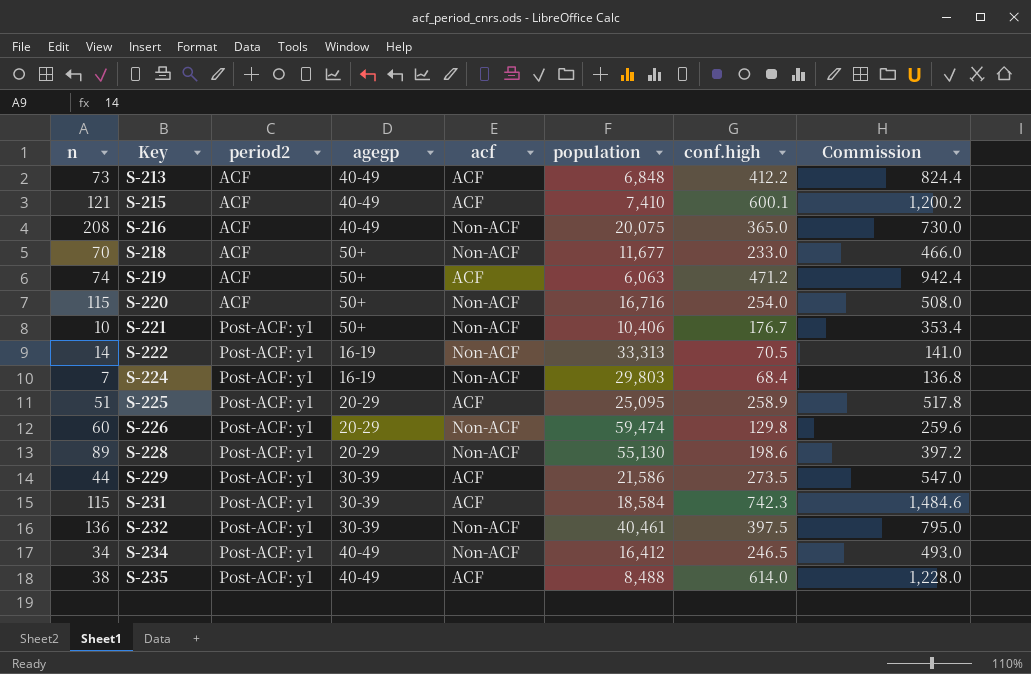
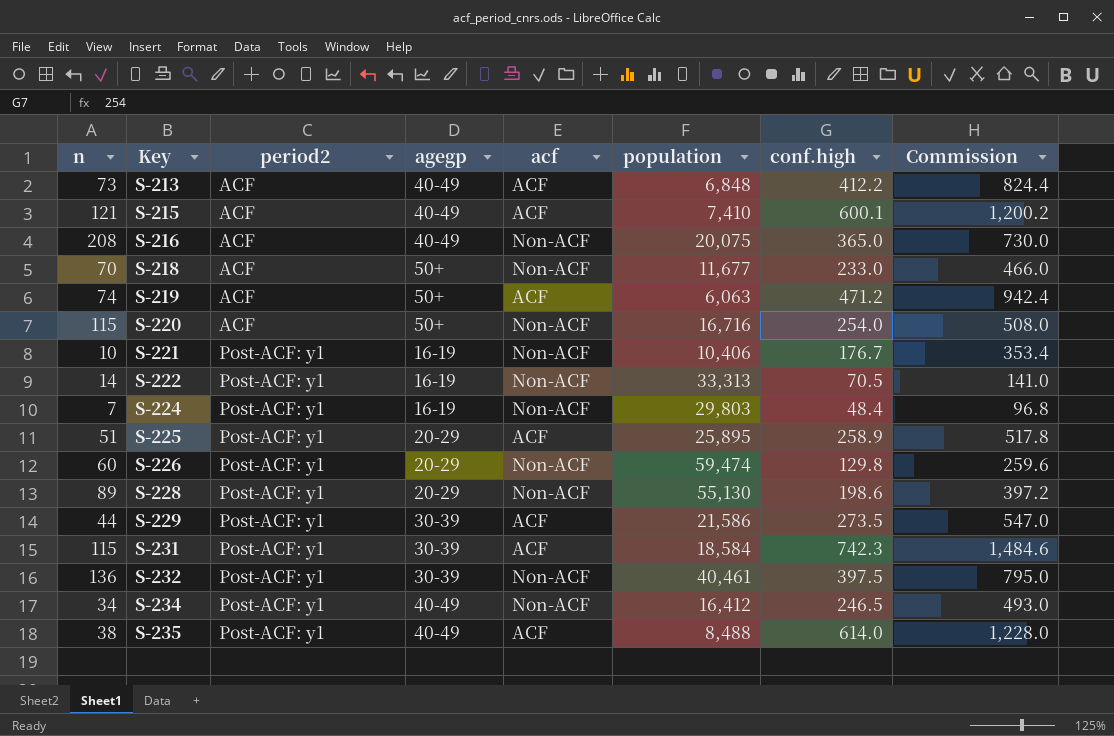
S-221 | agegp: 50+ -> 16-19
S-224 | conf.high: 68.4 -> 48.4
S-224 | Commission: 136.8 -> 96.8
S-225 | population: 25,095 -> 25,895

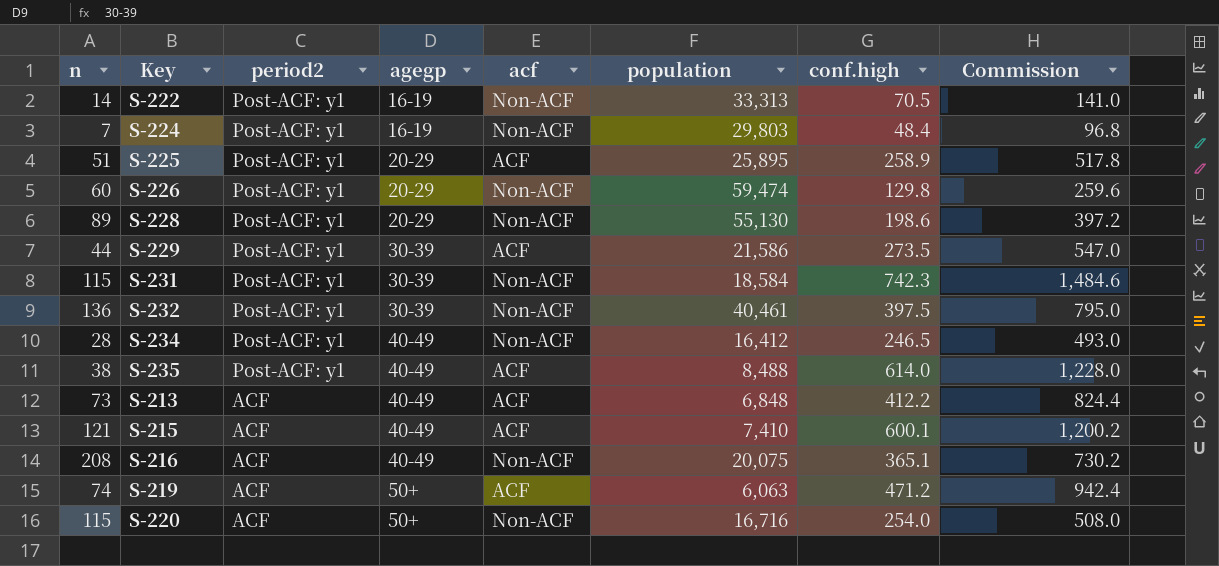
row order: Key ascending -> period2 descending
row S-218: 70 | ACF | 50+ | Non-ACF | 11,677 | 233.0 | 466.0 -> none
row S-221: 10 | Post-ACF: y1 | 16-19 | Non-ACF | 10,406 | 176.7 | 353.4 -> none
S-231 | acf: ACF -> Non-ACF
S-234 | n: 34 -> 28
S-216 | conf.high: 365.0 -> 365.1
S-216 | Commission: 730.0 -> 730.2

